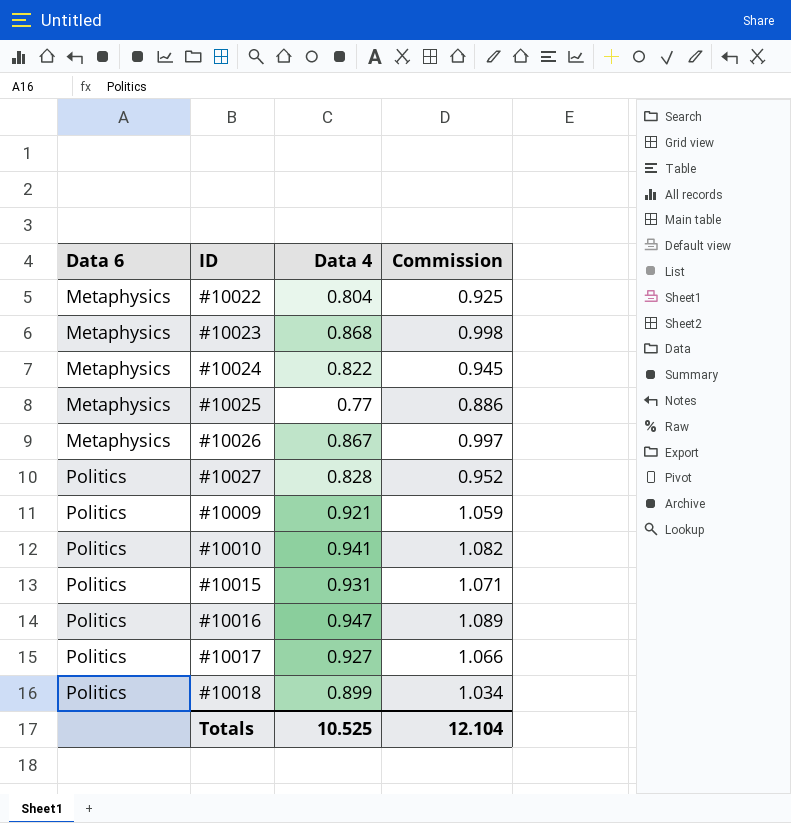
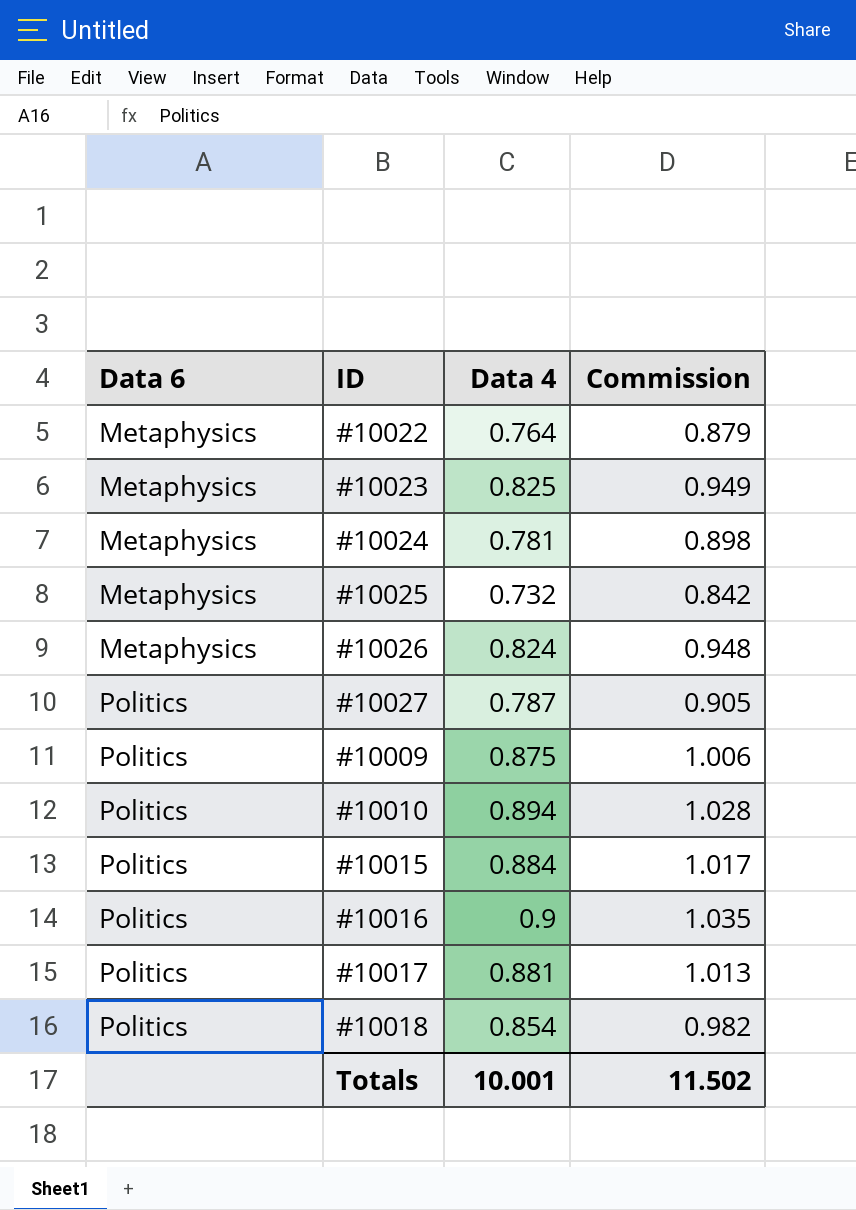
#10022 | Data 4: 0.804 -> 0.764
#10022 | Commission: 0.925 -> 0.879
#10023 | Data 4: 0.868 -> 0.825
#10023 | Commission: 0.998 -> 0.949
#10024 | Data 4: 0.822 -> 0.781
#10024 | Commission: 0.945 -> 0.898
#10025 | Data 4: 0.77 -> 0.732
#10025 | Commission: 0.886 -> 0.842
#10026 | Data 4: 0.867 -> 0.824
#10026 | Commission: 0.997 -> 0.948
#10027 | Data 4: 0.828 -> 0.787
#10027 | Commission: 0.952 -> 0.905
#10009 | Data 4: 0.921 -> 0.875
#10009 | Commission: 1.059 -> 1.006
#10010 | Data 4: 0.941 -> 0.894
#10010 | Commission: 1.082 -> 1.028
#10015 | Data 4: 0.931 -> 0.884
#10015 | Commission: 1.071 -> 1.017
#10016 | Data 4: 0.947 -> 0.9
#10016 | Commission: 1.089 -> 1.035
#10017 | Data 4: 0.927 -> 0.881
#10017 | Commission: 1.066 -> 1.013
#10018 | Data 4: 0.899 -> 0.854
#10018 | Commission: 1.034 -> 0.982
Totals | Data 4: 10.525 -> 10.001
Totals | Commission: 12.104 -> 11.502

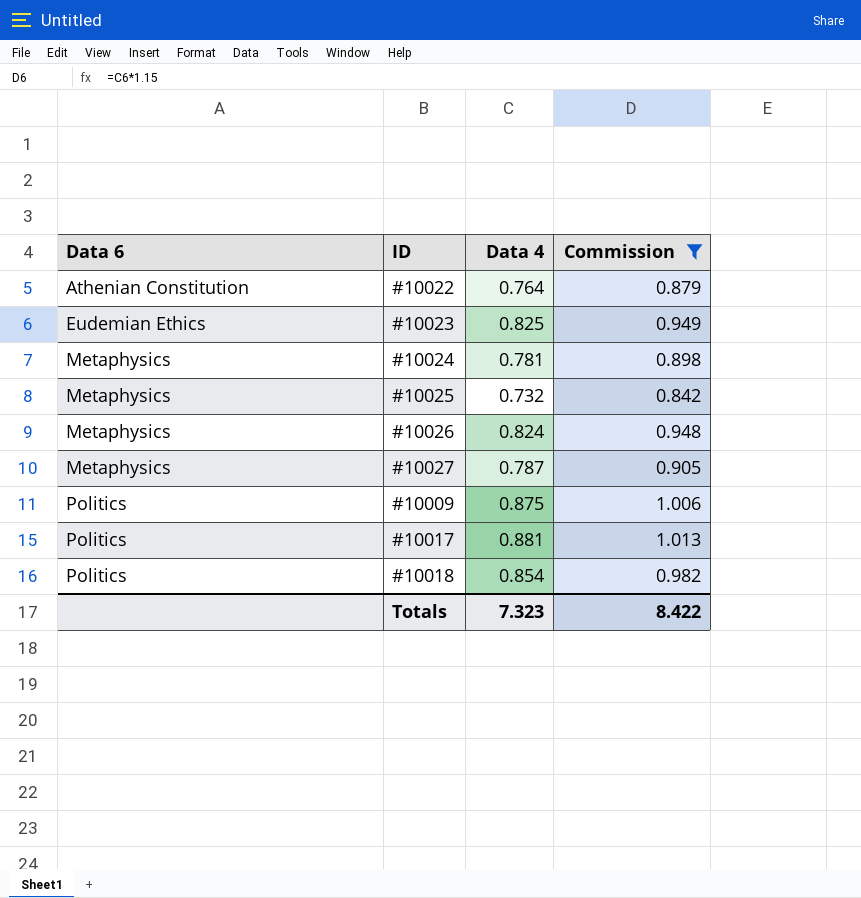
filter: none -> Commission <= 1.013
#10022 | Data 6: Metaphysics -> Athenian Constitution
#10023 | Data 6: Metaphysics -> Eudemian Ethics
#10027 | Data 6: Politics -> Metaphysics
Totals | Data 4: 10.001 -> 7.323
Totals | Commission: 11.502 -> 8.422

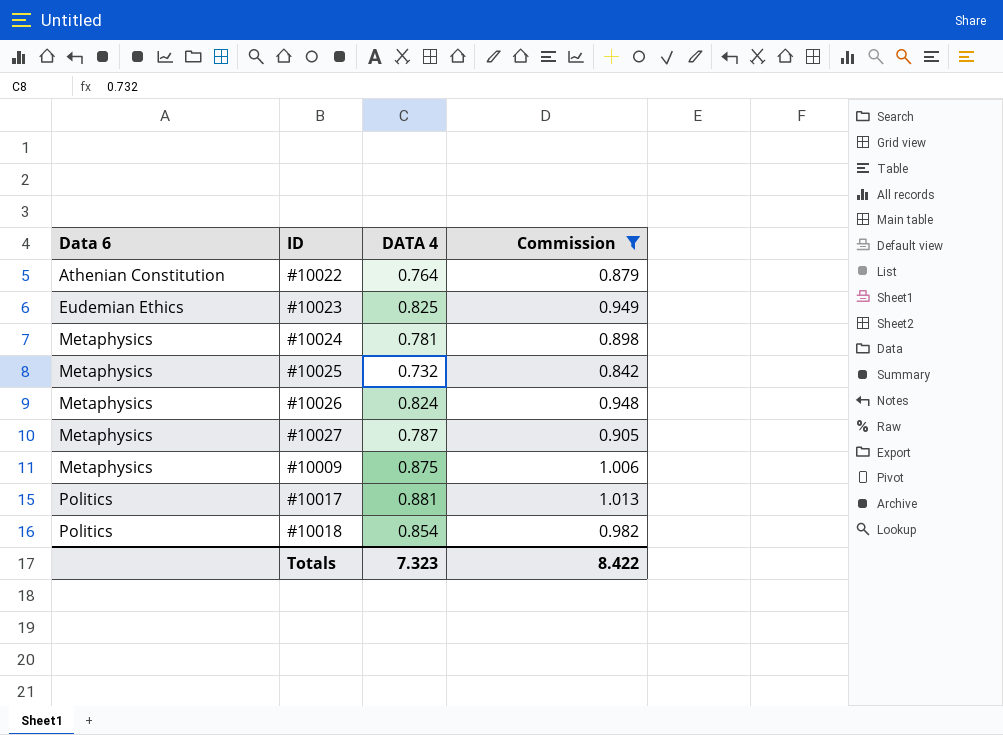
column name: Data 4 -> DATA 4
#10009 | Data 6: Politics -> Metaphysics

